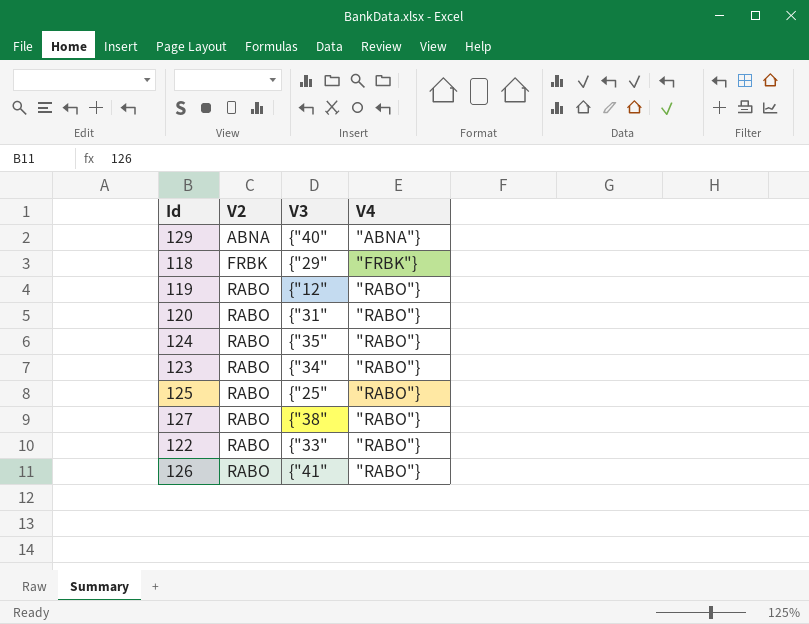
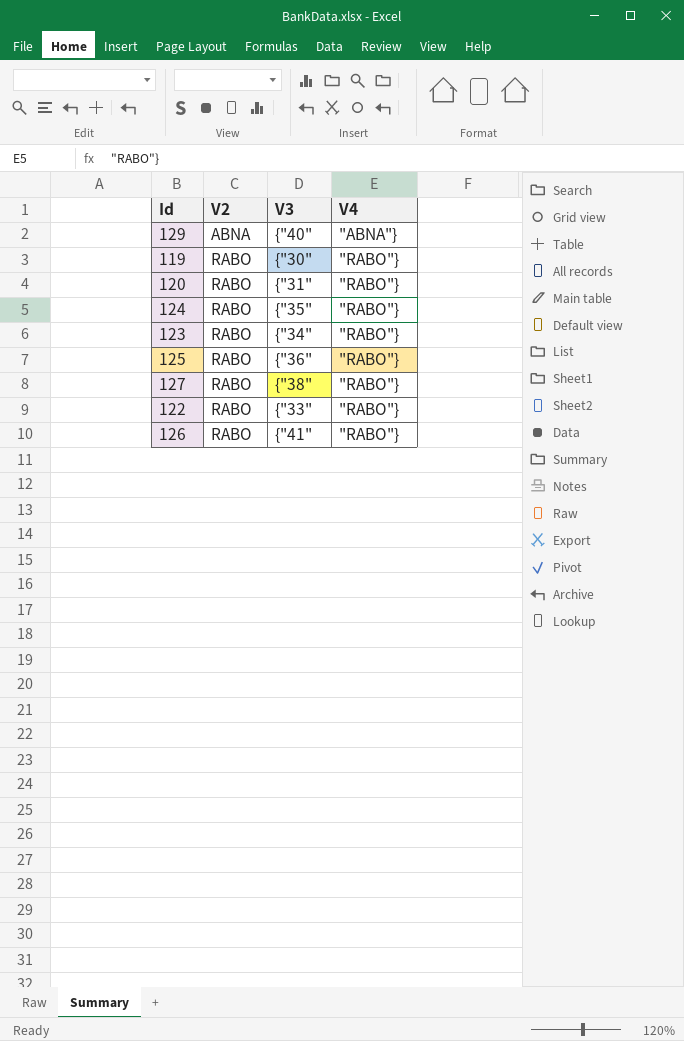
row 118: FRBK | {"29" | "FRBK"} -> none
119 | V3: {"12" -> {"30"
125 | V3: {"25" -> {"36"

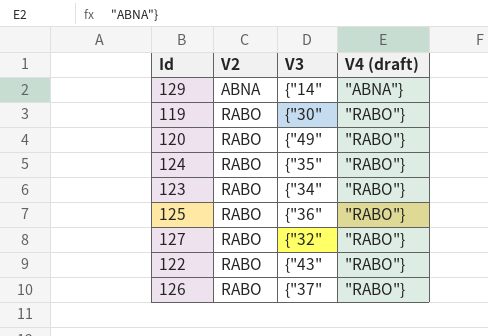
column name: V4 -> V4 (draft)
129 | V3: {"40" -> {"14"
120 | V3: {"31" -> {"49"
127 | V3: {"38" -> {"32"
122 | V3: {"33" -> {"43"
126 | V3: {"41" -> {"37"

